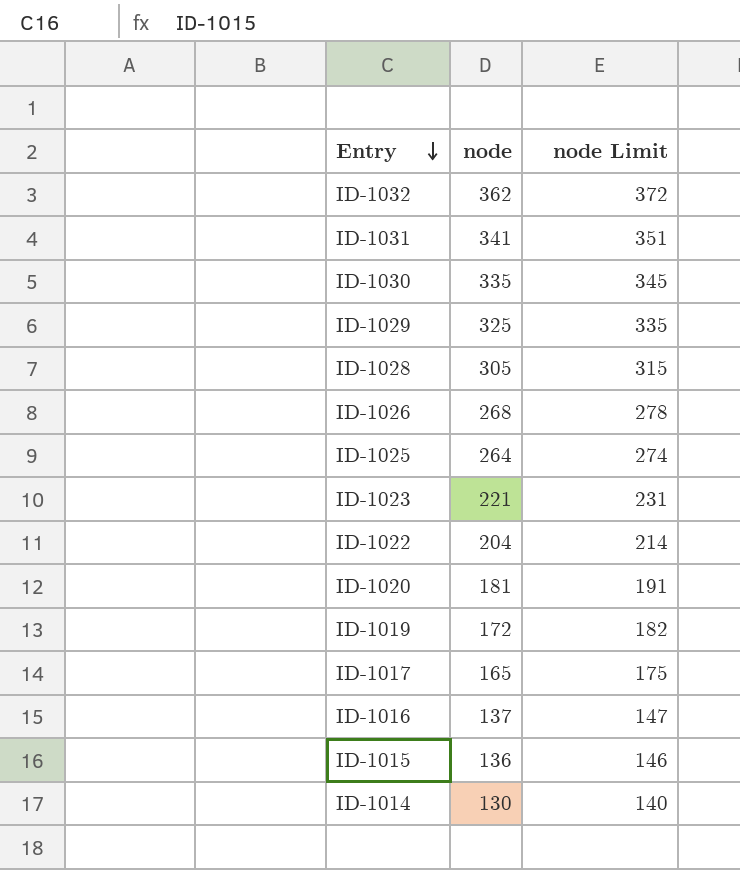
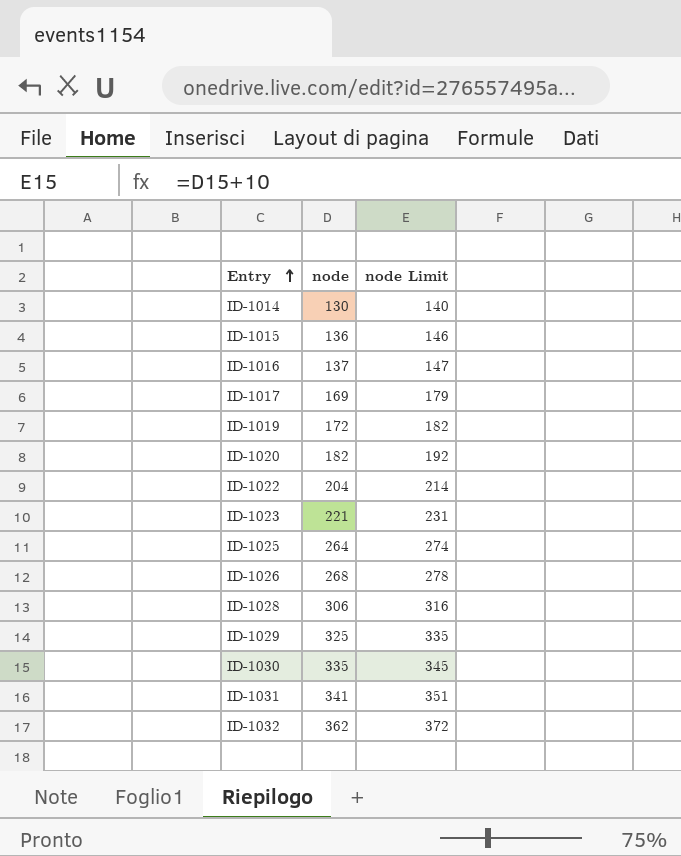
row order: Entry descending -> Entry ascending
ID-1017 | node: 165 -> 169
ID-1017 | node Limit: 175 -> 179
ID-1020 | node: 181 -> 182
ID-1020 | node Limit: 191 -> 192
ID-1028 | node: 305 -> 306
ID-1028 | node Limit: 315 -> 316

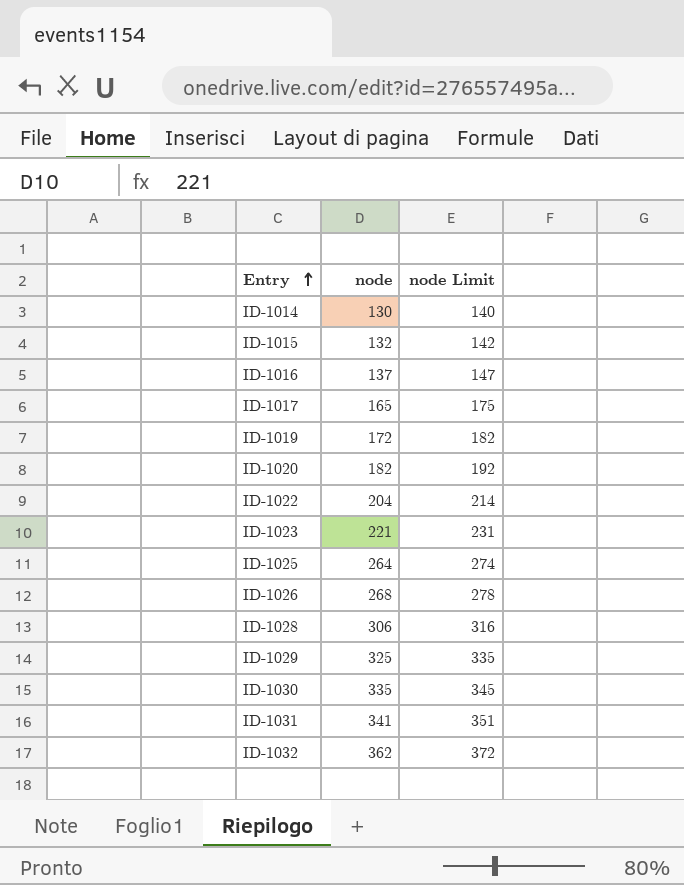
ID-1015 | node: 136 -> 132
ID-1015 | node Limit: 146 -> 142
ID-1017 | node: 169 -> 165
ID-1017 | node Limit: 179 -> 175

